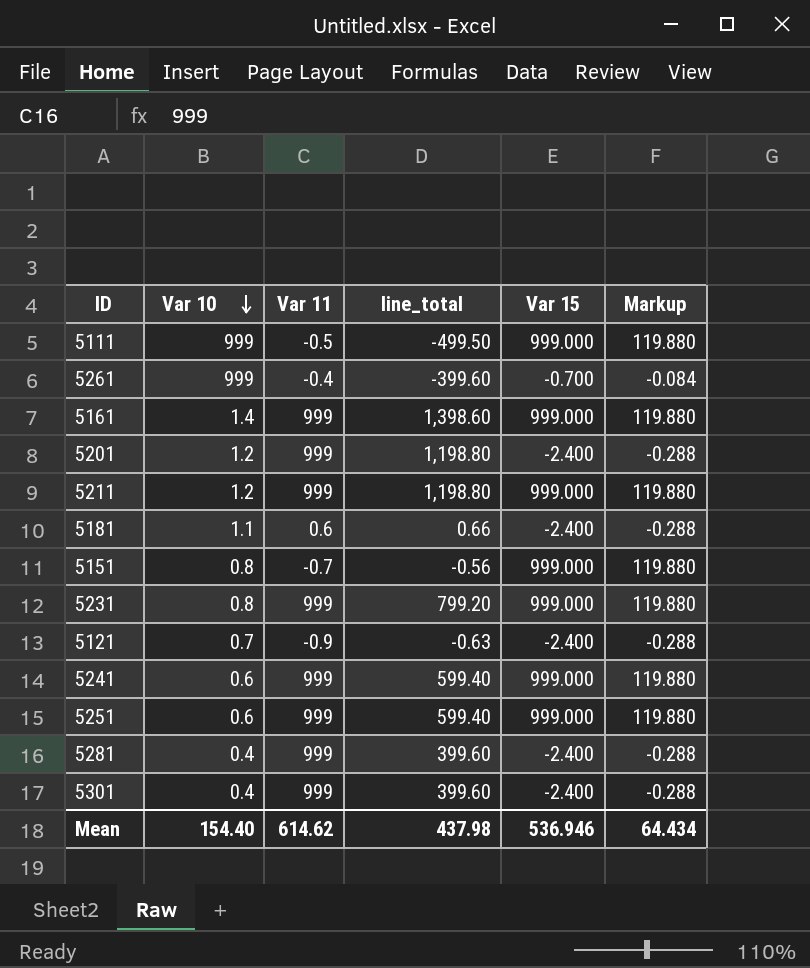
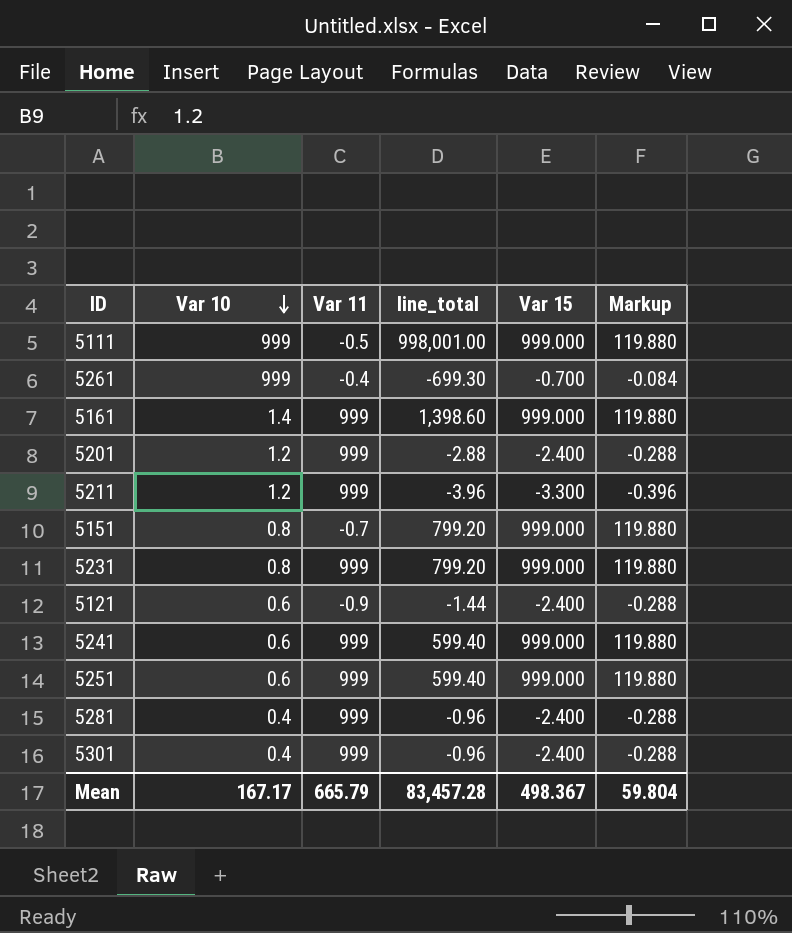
column line_total | formula: [Var 10] * [Var 11] -> [Var 10] * [Var 15]
row 5181: 1.1 | 0.6 | 0.66 | -2.400 | -0.288 -> none
5211 | Var 15: 999.000 -> -3.300
5211 | Markup: 119.880 -> -0.396
5121 | Var 10: 0.7 -> 0.6
Mean | Var 10: 154.40 -> 167.17
Mean | Var 11: 614.62 -> 665.79
Mean | line_total: 437.98 -> 83,457.28
Mean | Var 15: 536.946 -> 498.367
Mean | Markup: 64.434 -> 59.804

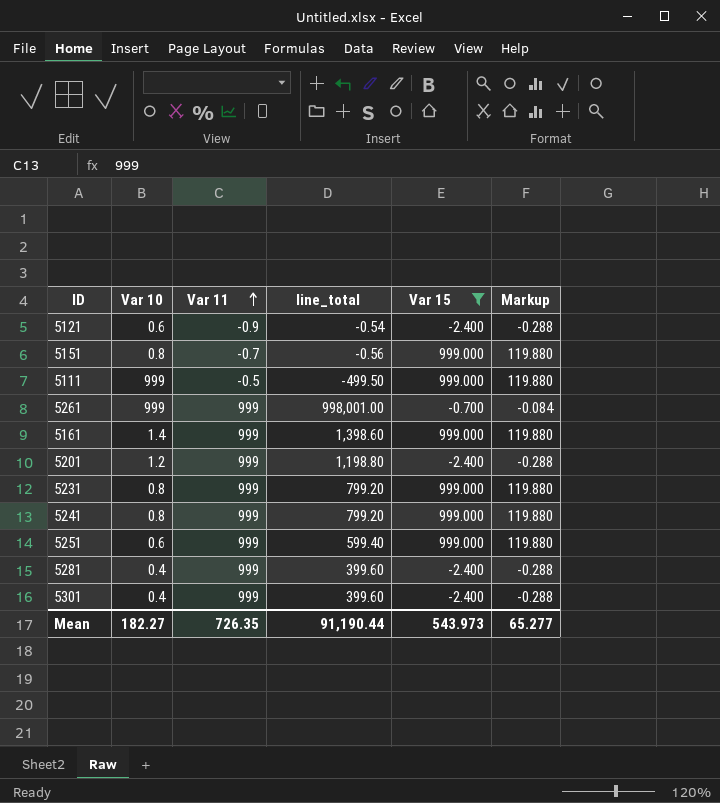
filter: none -> Var 15 != -3.300
row order: Var 10 descending -> Var 11 ascending
column line_total | formula: [Var 10] * [Var 15] -> [Var 10] * [Var 11]
5261 | Var 11: -0.4 -> 999
5241 | Var 10: 0.6 -> 0.8
Mean | Var 10: 167.17 -> 182.27
Mean | Var 11: 665.79 -> 726.35
Mean | line_total: 83,457.28 -> 91,190.44
Mean | Var 15: 498.367 -> 543.973
Mean | Markup: 59.804 -> 65.277

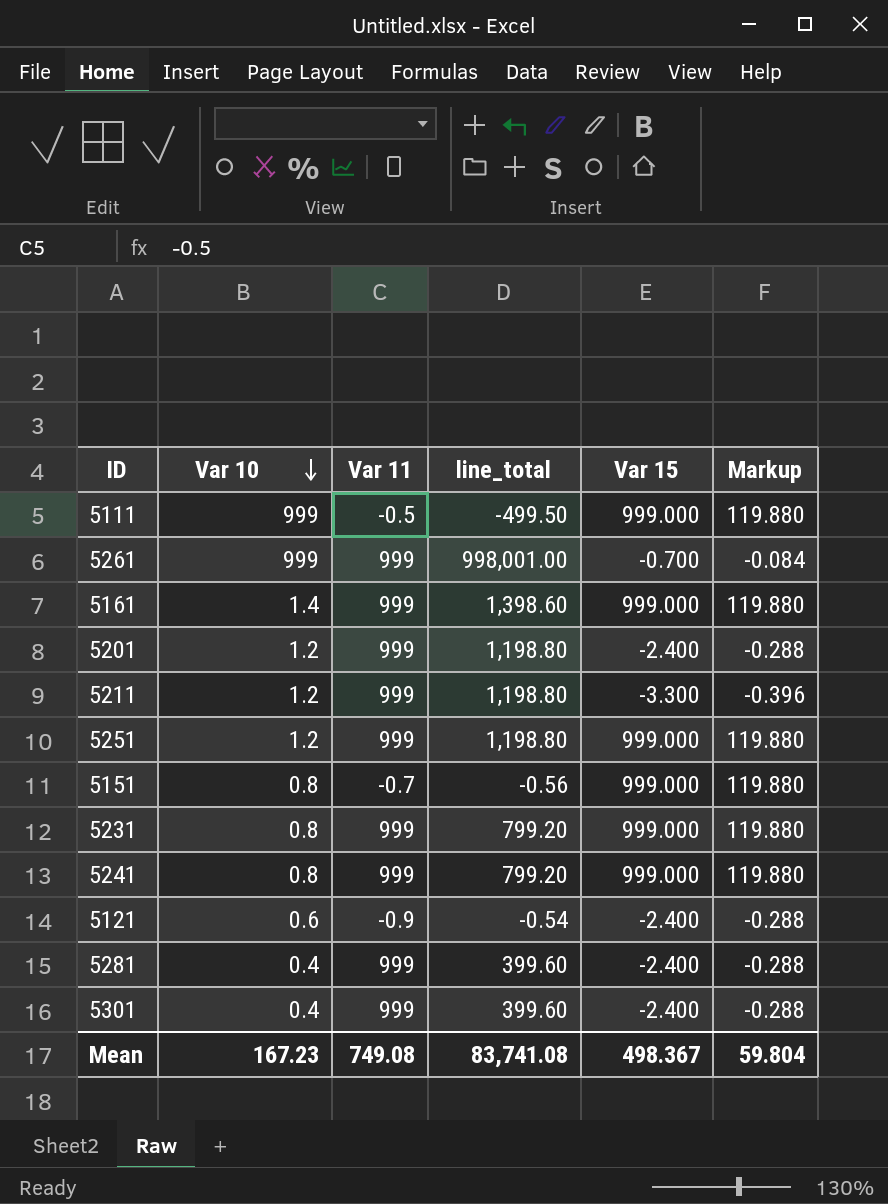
filter: Var 15 != -3.300 -> none
row order: Var 11 ascending -> Var 10 descending
5251 | Var 10: 0.6 -> 1.2
5251 | line_total: 599.40 -> 1,198.80
Mean | Var 10: 182.27 -> 167.23
Mean | Var 11: 726.35 -> 749.08
Mean | line_total: 91,190.44 -> 83,741.08
Mean | Var 15: 543.973 -> 498.367
Mean | Markup: 65.277 -> 59.804

